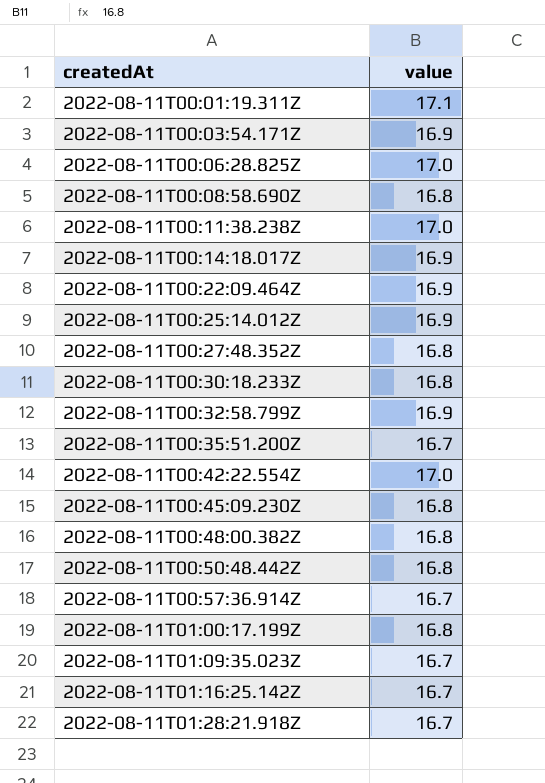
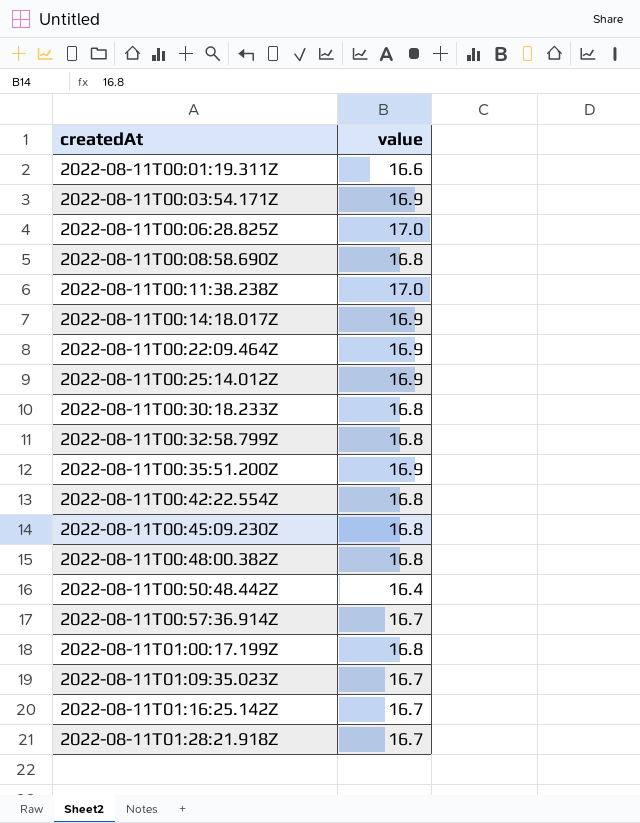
row 2022-08-11T00:27:48.352Z: 16.8 -> none
2022-08-11T00:01:19.311Z | value: 17.1 -> 16.6
2022-08-11T00:32:58.799Z | value: 16.9 -> 16.8
2022-08-11T00:35:51.200Z | value: 16.7 -> 16.9
2022-08-11T00:42:22.554Z | value: 17.0 -> 16.8
2022-08-11T00:50:48.442Z | value: 16.8 -> 16.4

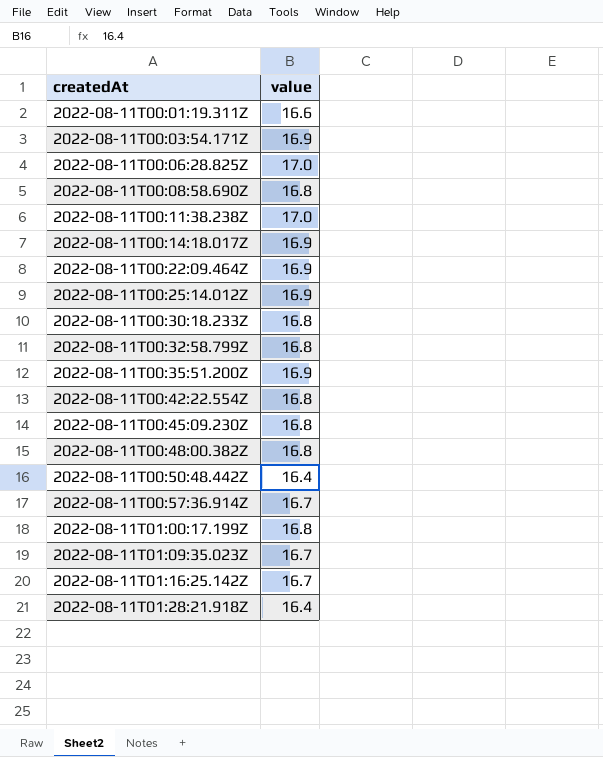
2022-08-11T01:28:21.918Z | value: 16.7 -> 16.4

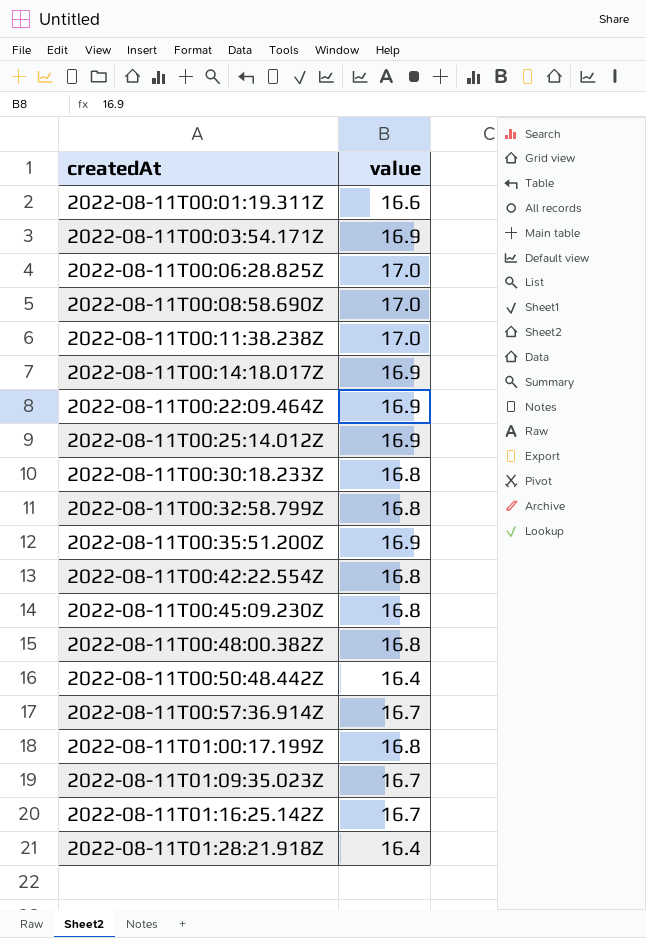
2022-08-11T00:08:58.690Z | value: 16.8 -> 17.0

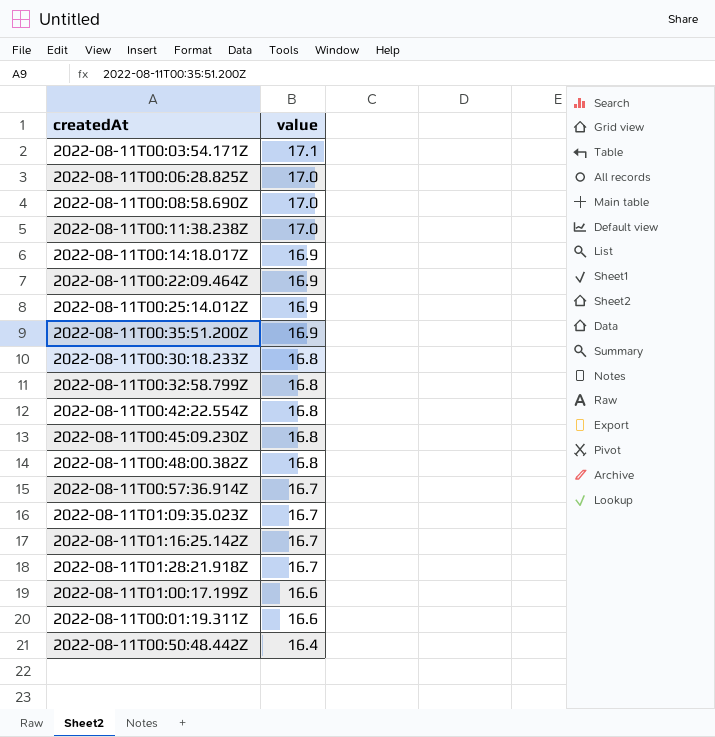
row order: createdAt ascending -> value descending
2022-08-11T00:03:54.171Z | value: 16.9 -> 17.1
2022-08-11T01:28:21.918Z | value: 16.4 -> 16.7
2022-08-11T01:00:17.199Z | value: 16.8 -> 16.6

